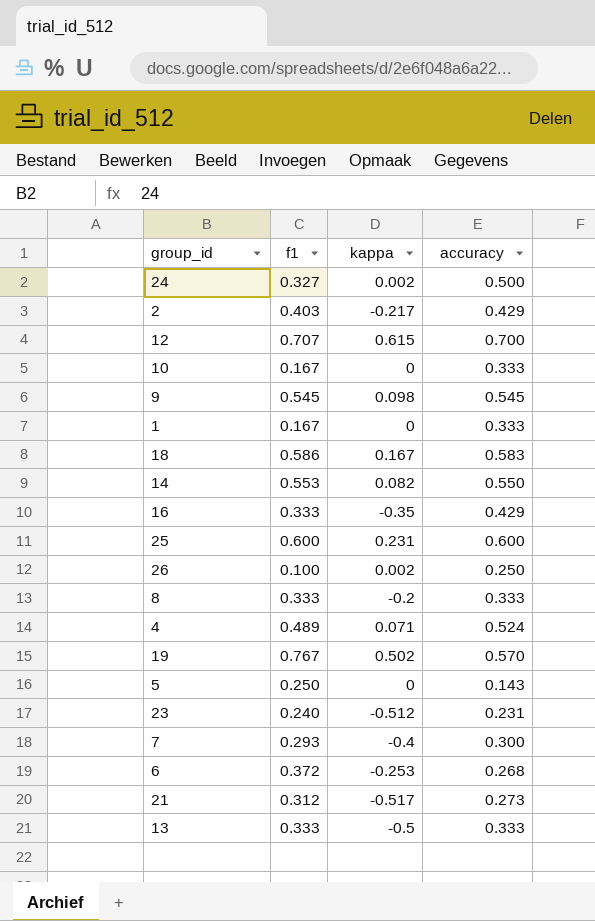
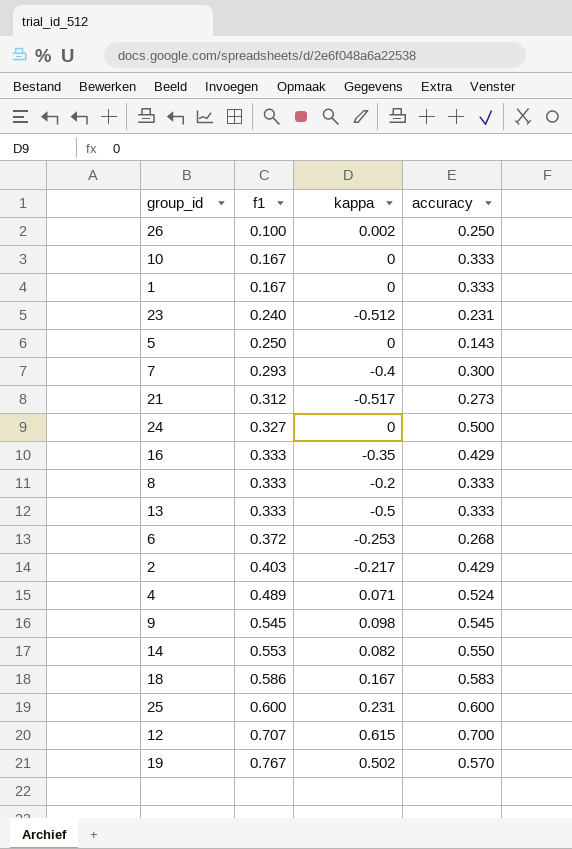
row order: none -> f1 ascending
24 | kappa: 0.002 -> 0

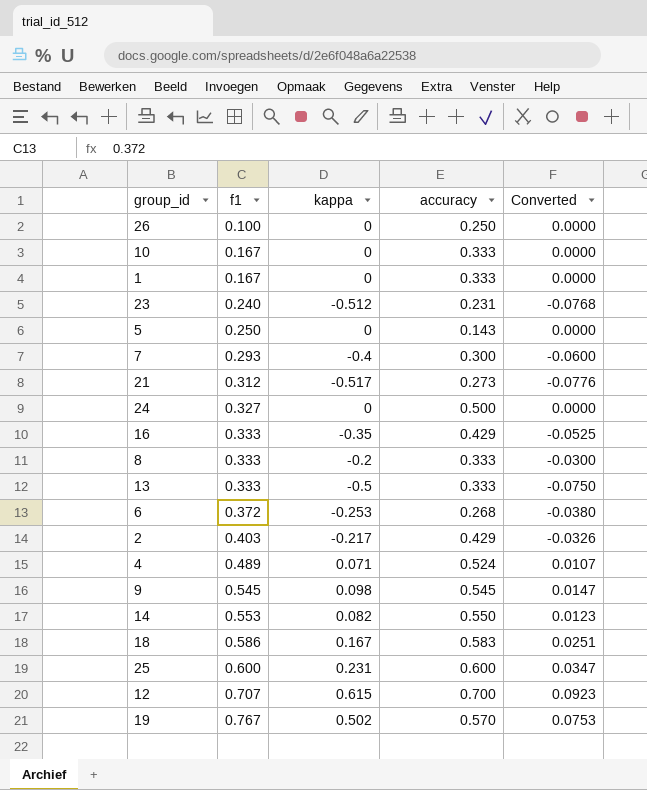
column Converted | formula: none -> [kappa] * 0.15
26 | kappa: 0.002 -> 0

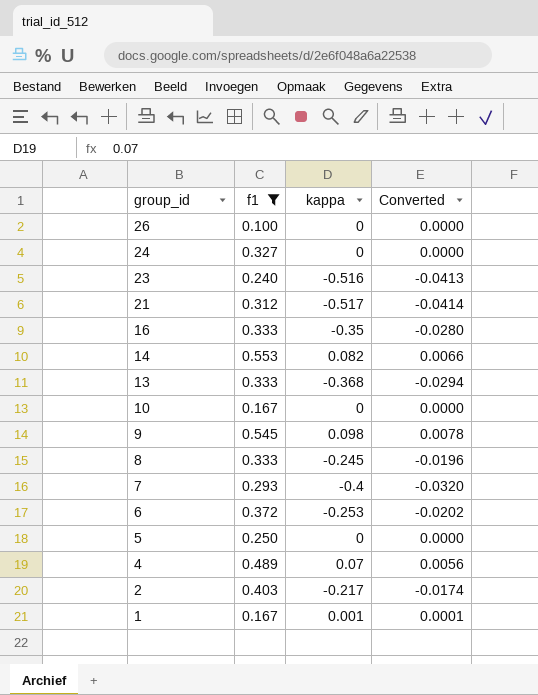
filter: none -> f1 <= 0.553
row order: f1 ascending -> group_id descending
column accuracy | position: 4 -> none
column Converted | formula: [kappa] * 0.15 -> [kappa] * 0.08
23 | kappa: -0.512 -> -0.516
13 | kappa: -0.5 -> -0.368
8 | kappa: -0.2 -> -0.245
4 | kappa: 0.071 -> 0.07
1 | kappa: 0 -> 0.001

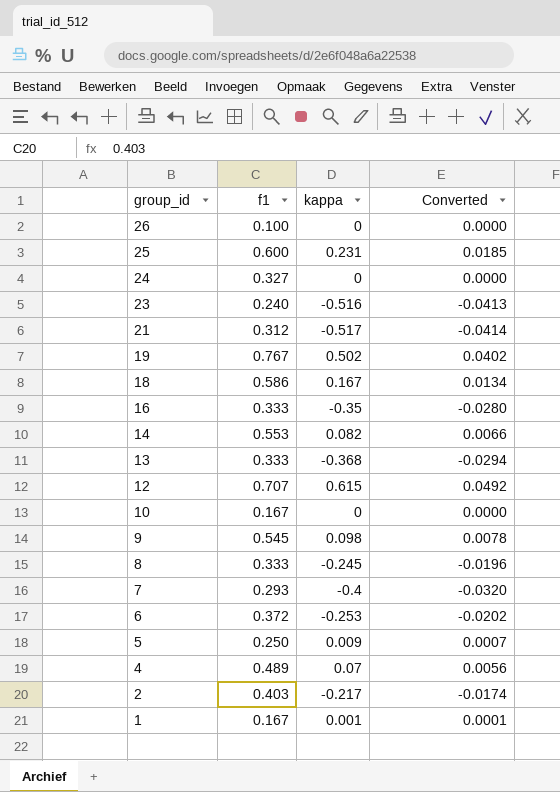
filter: f1 <= 0.553 -> none
5 | kappa: 0 -> 0.009
5 | Converted: 0.0000 -> 0.0007

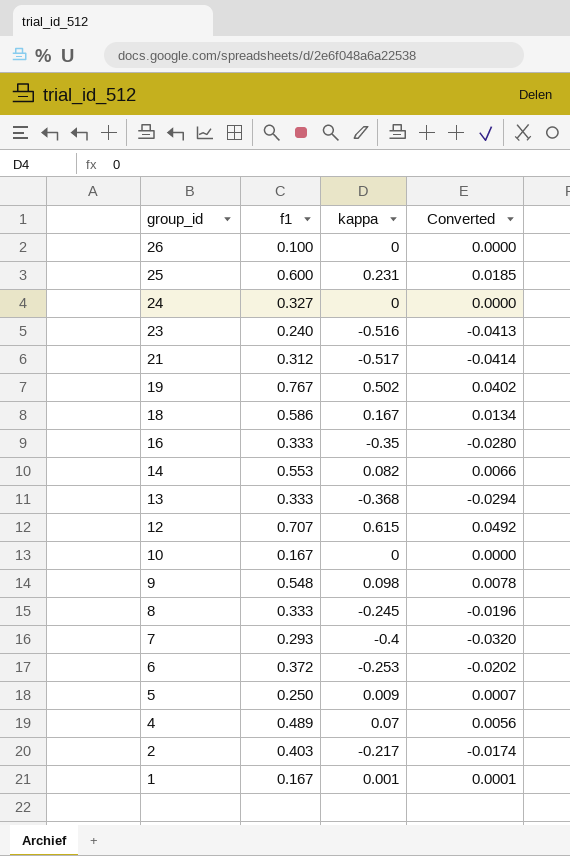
9 | f1: 0.545 -> 0.548

